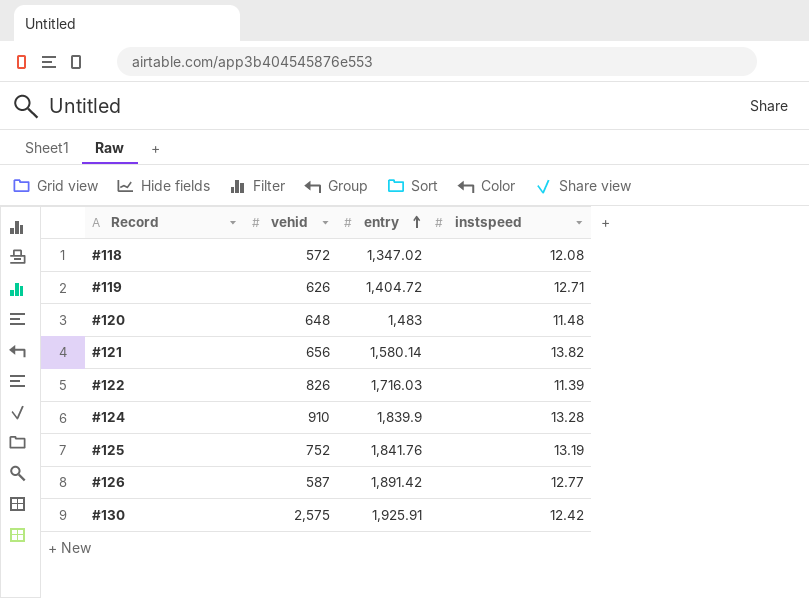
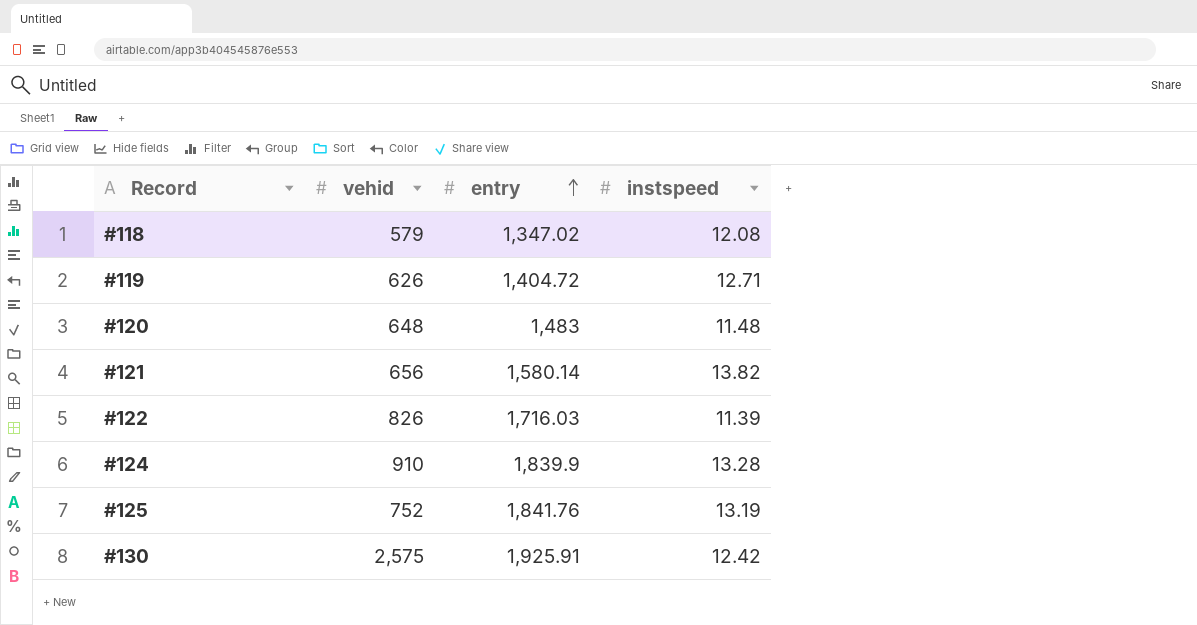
row #126: 587 | 1,891.42 | 12.77 -> none
#118 | vehid: 572 -> 579

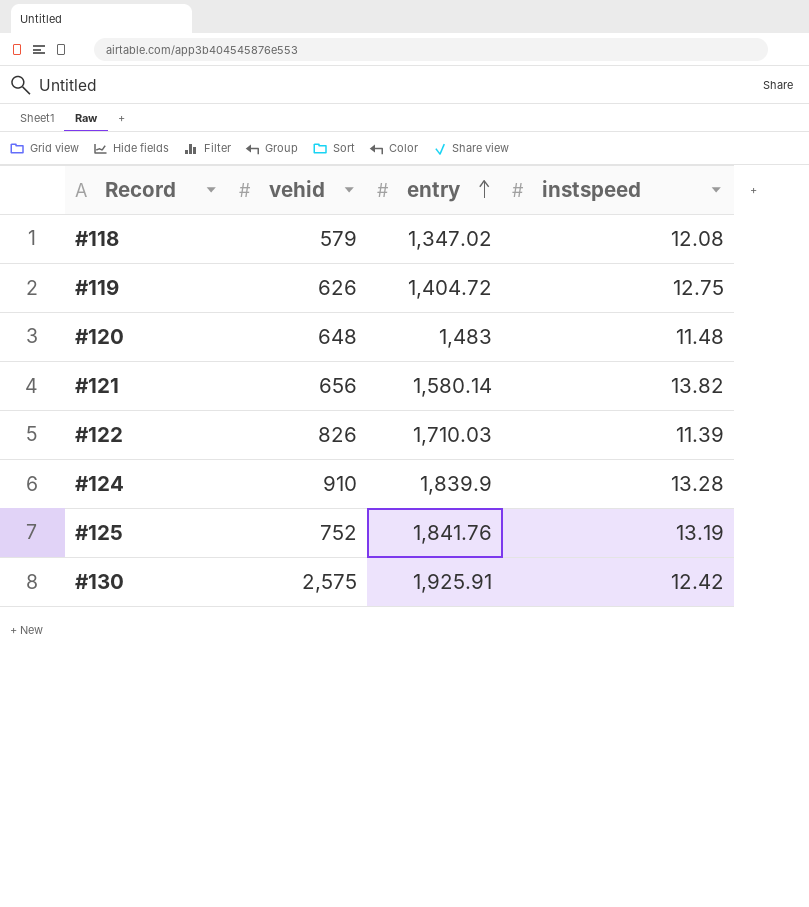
#119 | instspeed: 12.71 -> 12.75
#122 | entry: 1,716.03 -> 1,710.03

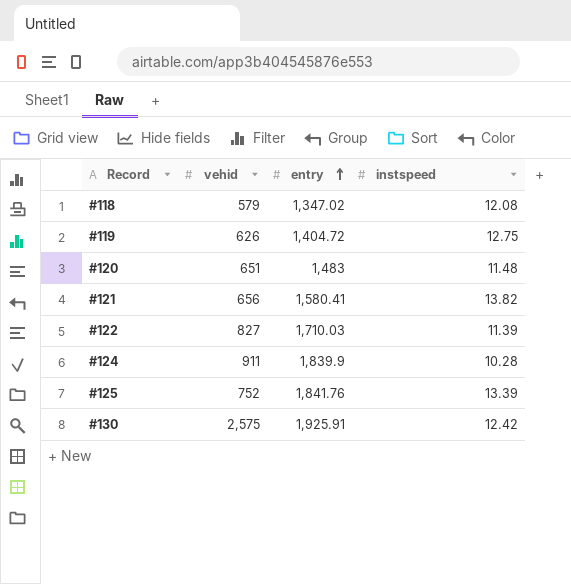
#120 | vehid: 648 -> 651
#121 | entry: 1,580.14 -> 1,580.41
#122 | vehid: 826 -> 827
#124 | vehid: 910 -> 911
#124 | instspeed: 13.28 -> 10.28
#125 | instspeed: 13.19 -> 13.39

